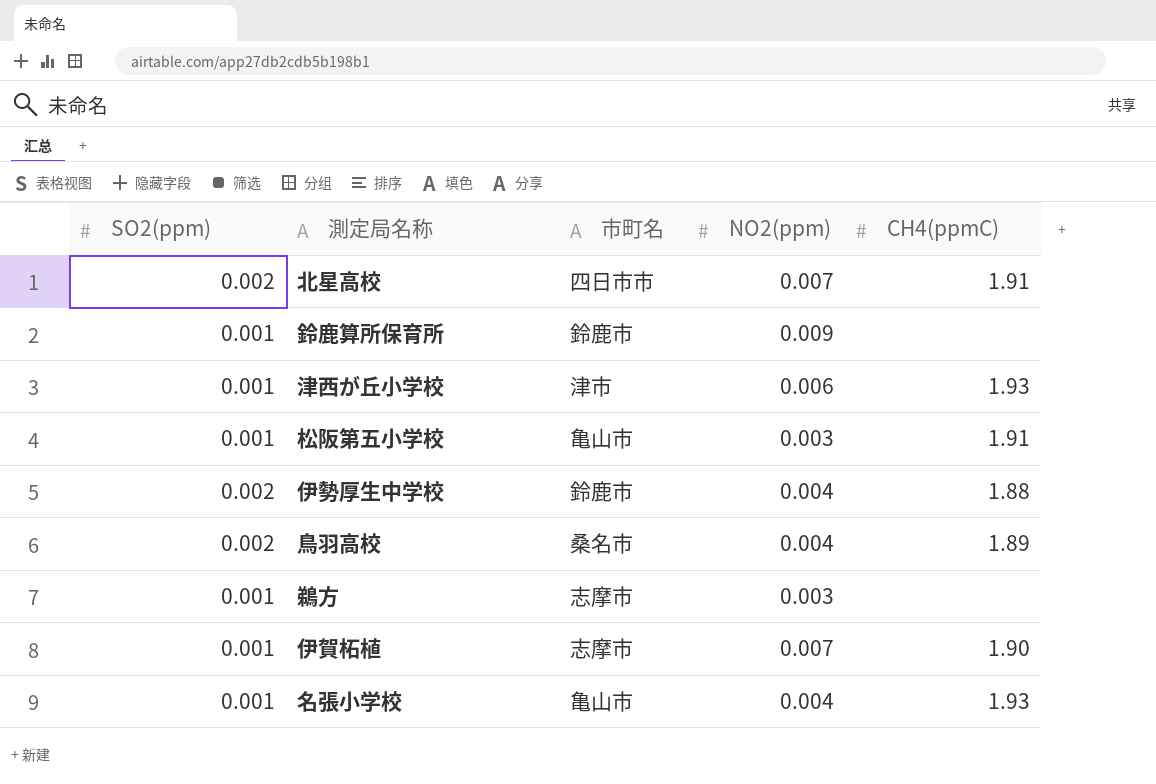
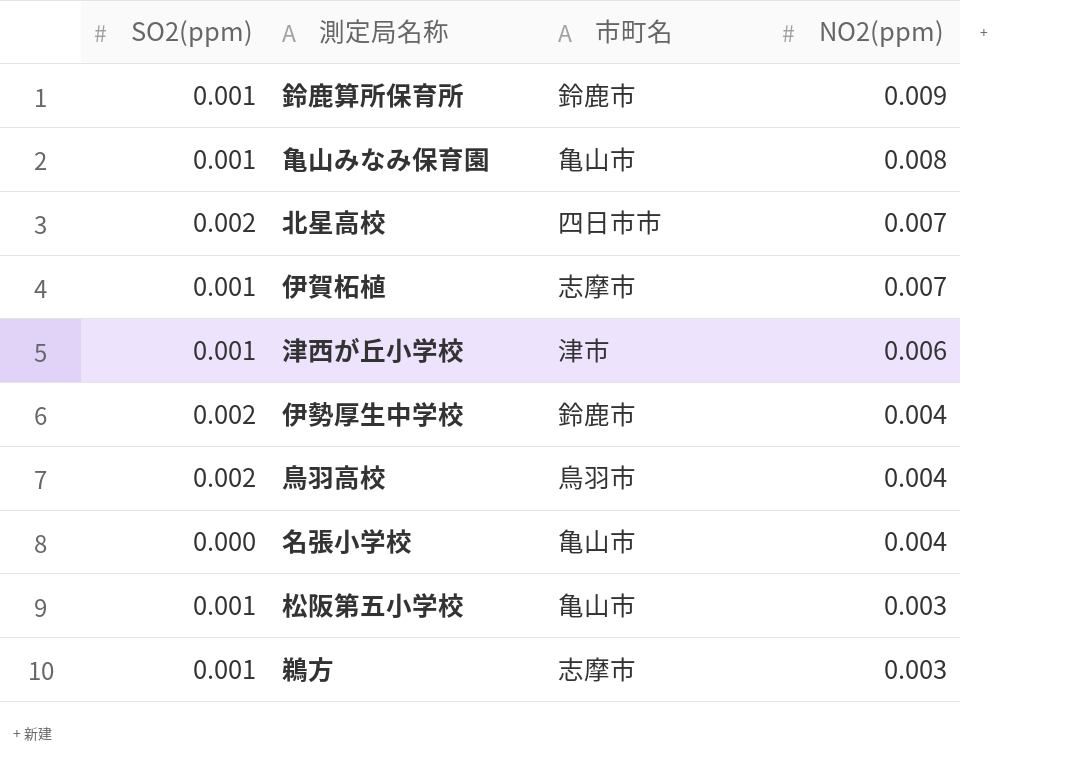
row order: none -> NO2(ppm) descending
column CH4(ppmC) | position: 5 -> none
row 亀山みなみ保育園: none -> 0.001 | 亀山市 | 0.008
鳥羽高校 | 市町名: 桑名市 -> 鳥羽市
名張小学校 | SO2(ppm): 0.001 -> 0.000

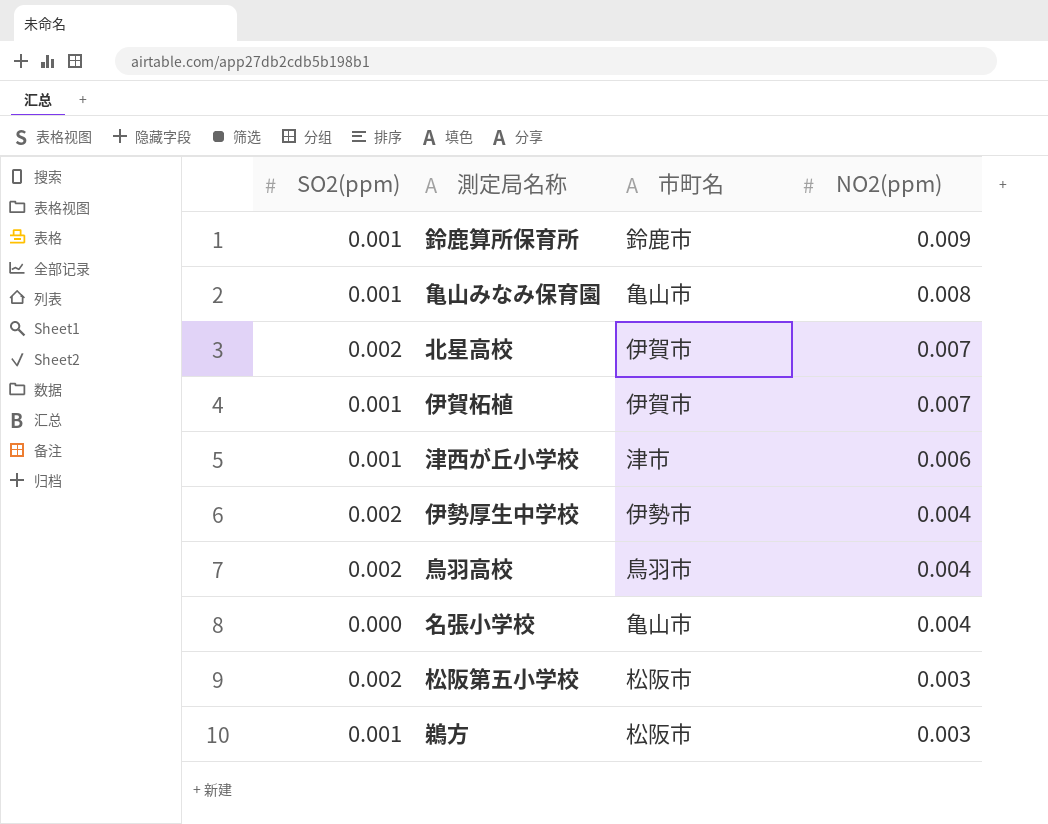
北星高校 | 市町名: 四日市市 -> 伊賀市
伊賀柘植 | 市町名: 志摩市 -> 伊賀市
伊勢厚生中学校 | 市町名: 鈴鹿市 -> 伊勢市
松阪第五小学校 | SO2(ppm): 0.001 -> 0.002
松阪第五小学校 | 市町名: 亀山市 -> 松阪市
鵜方 | 市町名: 志摩市 -> 松阪市

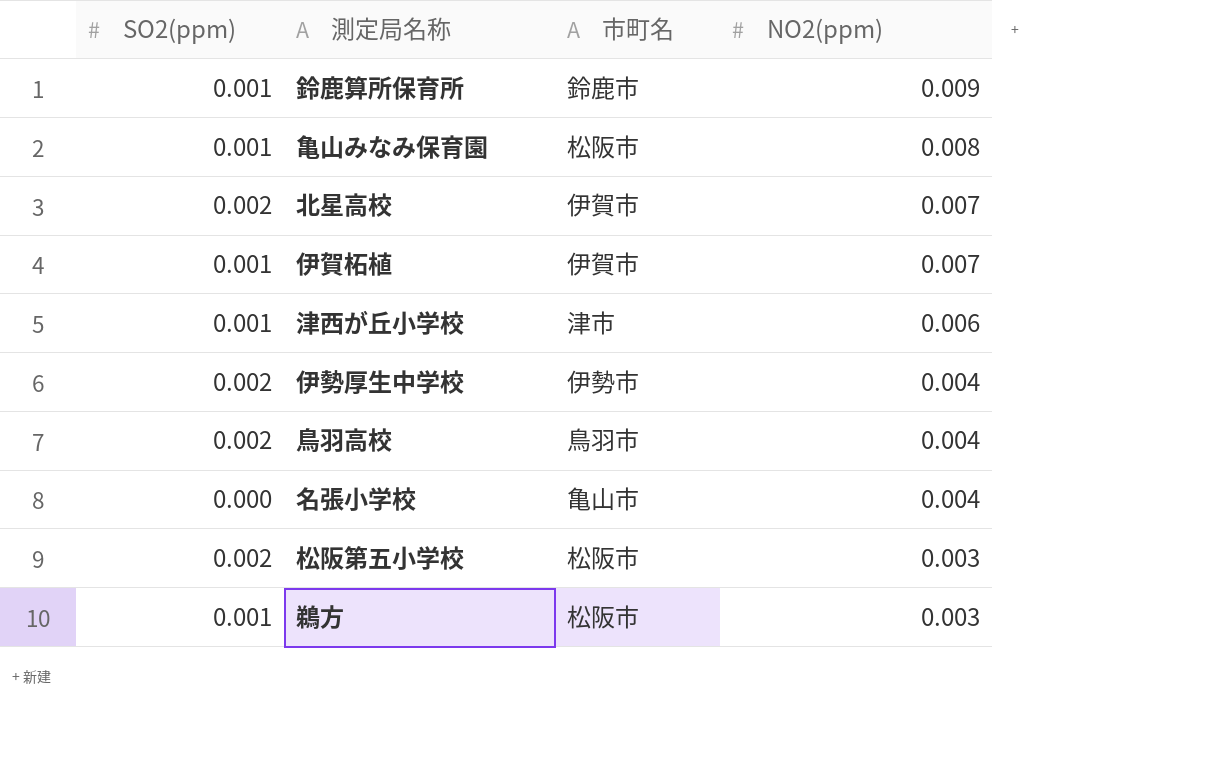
亀山みなみ保育園 | 市町名: 亀山市 -> 松阪市

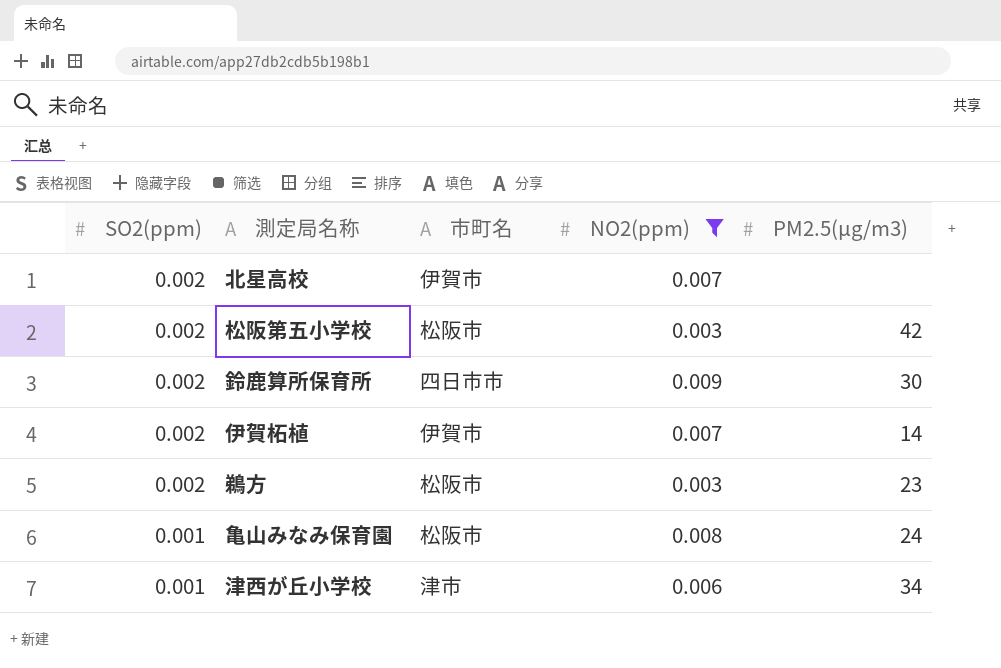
filter: none -> NO2(ppm) != 0.004
row order: NO2(ppm) descending -> SO2(ppm) descending
column PM2.5(μg/m3) | position: none -> 5
鈴鹿算所保育所 | SO2(ppm): 0.001 -> 0.002
鈴鹿算所保育所 | 市町名: 鈴鹿市 -> 四日市市
伊賀柘植 | SO2(ppm): 0.001 -> 0.002
鵜方 | SO2(ppm): 0.001 -> 0.002

